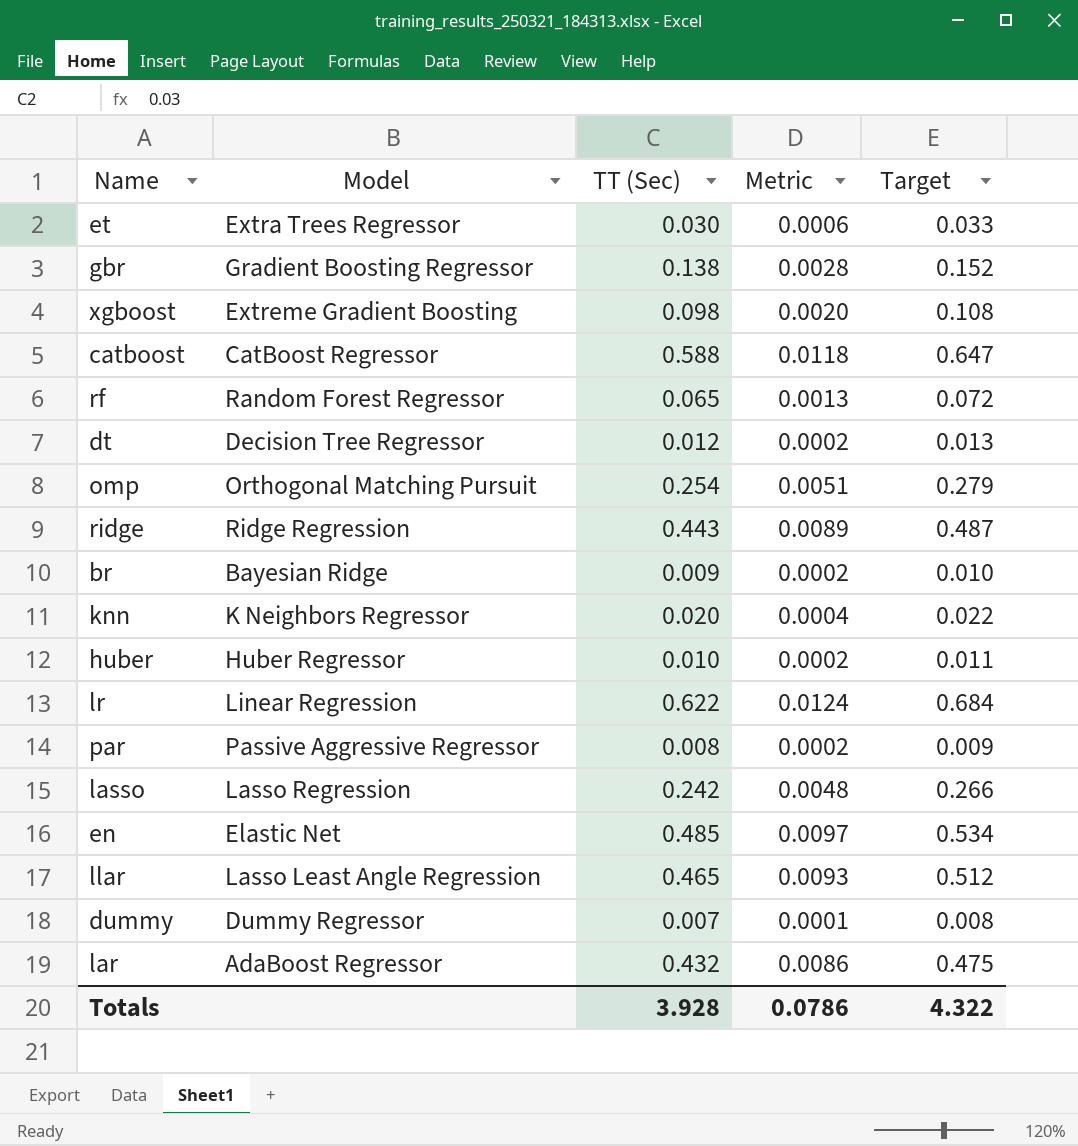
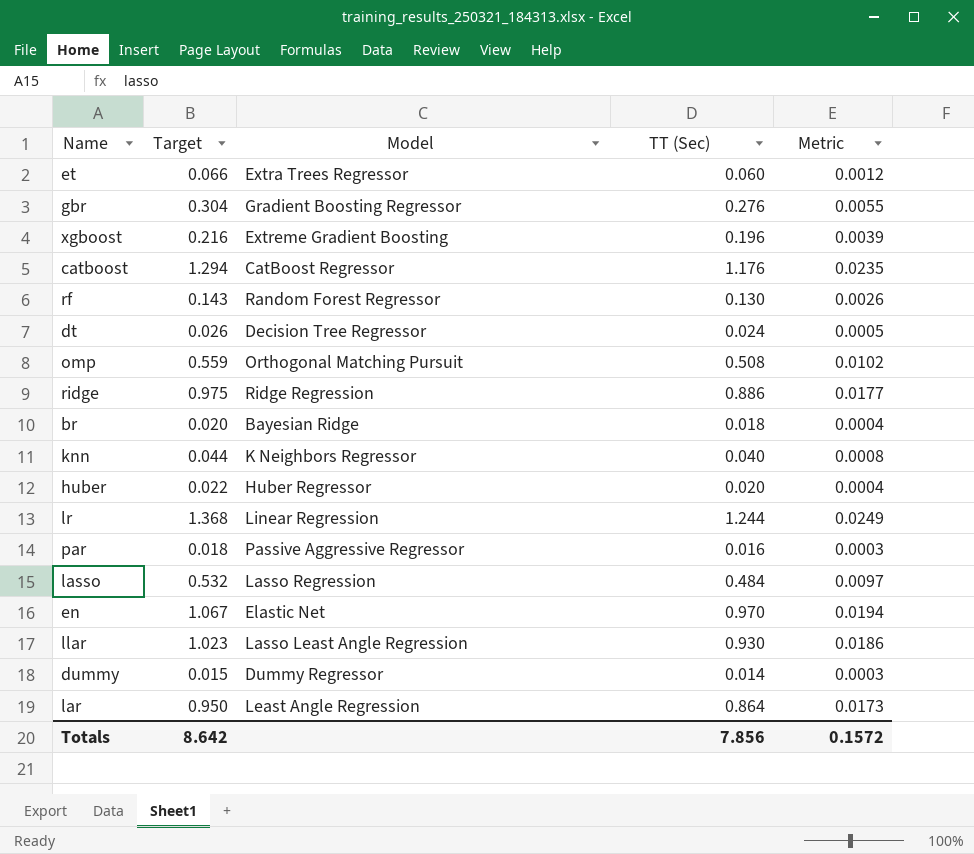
column Target | position: 5 -> 2
et | Target: 0.033 -> 0.066
et | TT (Sec): 0.030 -> 0.060
et | Metric: 0.0006 -> 0.0012
gbr | Target: 0.152 -> 0.304
gbr | TT (Sec): 0.138 -> 0.276
gbr | Metric: 0.0028 -> 0.0055
xgboost | Target: 0.108 -> 0.216
xgboost | TT (Sec): 0.098 -> 0.196
xgboost | Metric: 0.0020 -> 0.0039
catboost | Target: 0.647 -> 1.294
catboost | TT (Sec): 0.588 -> 1.176
catboost | Metric: 0.0118 -> 0.0235
rf | Target: 0.072 -> 0.143
rf | TT (Sec): 0.065 -> 0.130
rf | Metric: 0.0013 -> 0.0026
dt | Target: 0.013 -> 0.026
dt | TT (Sec): 0.012 -> 0.024
dt | Metric: 0.0002 -> 0.0005
omp | Target: 0.279 -> 0.559
omp | TT (Sec): 0.254 -> 0.508
omp | Metric: 0.0051 -> 0.0102
ridge | Target: 0.487 -> 0.975
ridge | TT (Sec): 0.443 -> 0.886
ridge | Metric: 0.0089 -> 0.0177
br | Target: 0.010 -> 0.020
br | TT (Sec): 0.009 -> 0.018
br | Metric: 0.0002 -> 0.0004
knn | Target: 0.022 -> 0.044
knn | TT (Sec): 0.020 -> 0.040
knn | Metric: 0.0004 -> 0.0008
huber | Target: 0.011 -> 0.022
huber | TT (Sec): 0.010 -> 0.020
huber | Metric: 0.0002 -> 0.0004
lr | Target: 0.684 -> 1.368
lr | TT (Sec): 0.622 -> 1.244
lr | Metric: 0.0124 -> 0.0249
par | Target: 0.009 -> 0.018
par | TT (Sec): 0.008 -> 0.016
par | Metric: 0.0002 -> 0.0003
lasso | Target: 0.266 -> 0.532
lasso | TT (Sec): 0.242 -> 0.484
lasso | Metric: 0.0048 -> 0.0097
en | Target: 0.534 -> 1.067
en | TT (Sec): 0.485 -> 0.970
en | Metric: 0.0097 -> 0.0194
llar | Target: 0.512 -> 1.023
llar | TT (Sec): 0.465 -> 0.930
llar | Metric: 0.0093 -> 0.0186
dummy | Target: 0.008 -> 0.015
dummy | TT (Sec): 0.007 -> 0.014
dummy | Metric: 0.0001 -> 0.0003
lar | Target: 0.475 -> 0.950
lar | Model: AdaBoost Regressor -> Least Angle Regression
lar | TT (Sec): 0.432 -> 0.864
lar | Metric: 0.0086 -> 0.0173
Totals | Target: 4.322 -> 8.642
Totals | TT (Sec): 3.928 -> 7.856
Totals | Metric: 0.0786 -> 0.1572

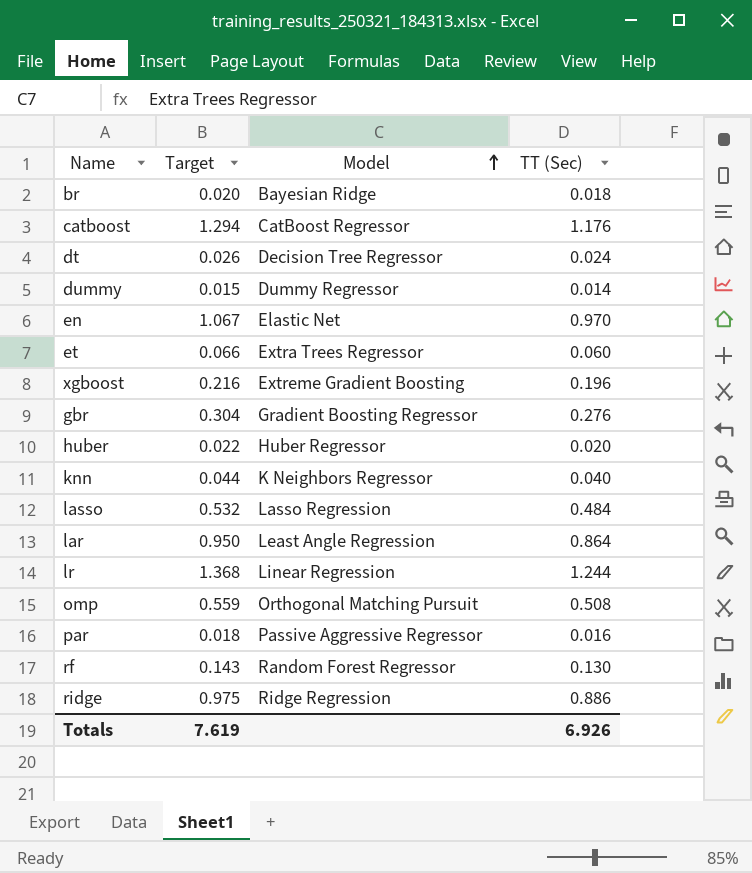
row order: none -> Model ascending
column Metric | formula: [TT (Sec)] * 0.02 -> none
row llar: 1.023 | Lasso Least Angle Regression | 0.930 | 0.0186 -> none
Totals | Target: 8.642 -> 7.619
Totals | TT (Sec): 7.856 -> 6.926

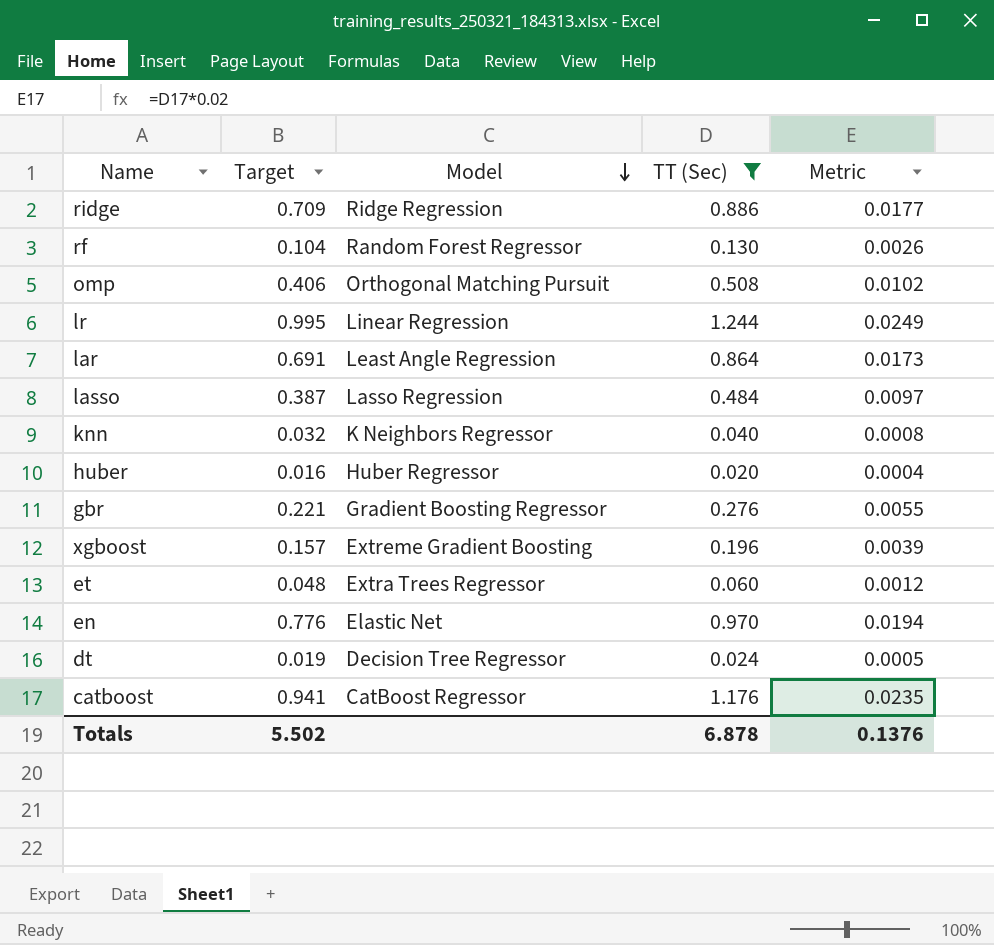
filter: none -> TT (Sec) >= 0.020
row order: Model ascending -> Model descending
column Target | formula: [TT (Sec)] * 1.1 -> [TT (Sec)] * 0.8
column Metric | formula: none -> [TT (Sec)] * 0.02
Totals | Target: 7.619 -> 5.502
Totals | TT (Sec): 6.926 -> 6.878

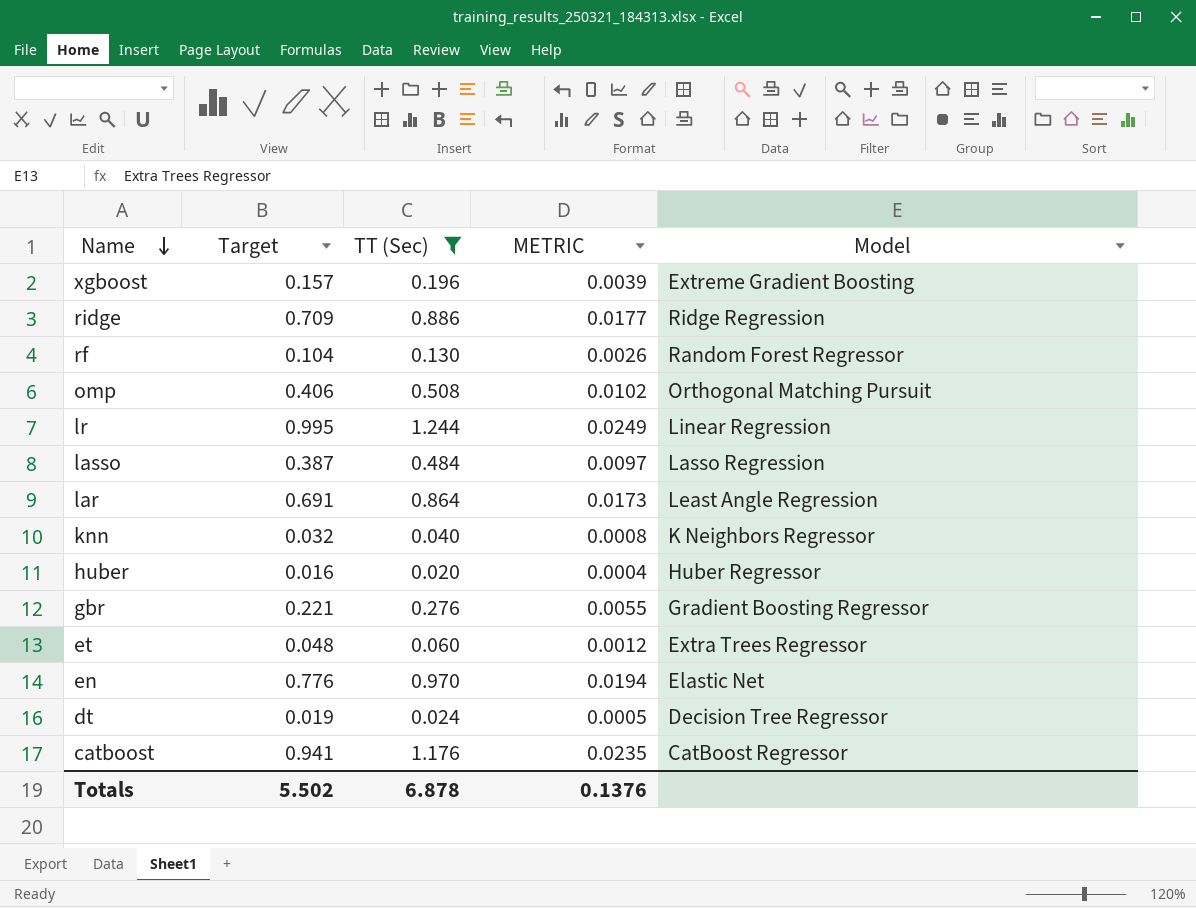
row order: Model descending -> Name descending
column name: Metric -> METRIC
column Model | position: 3 -> 5

